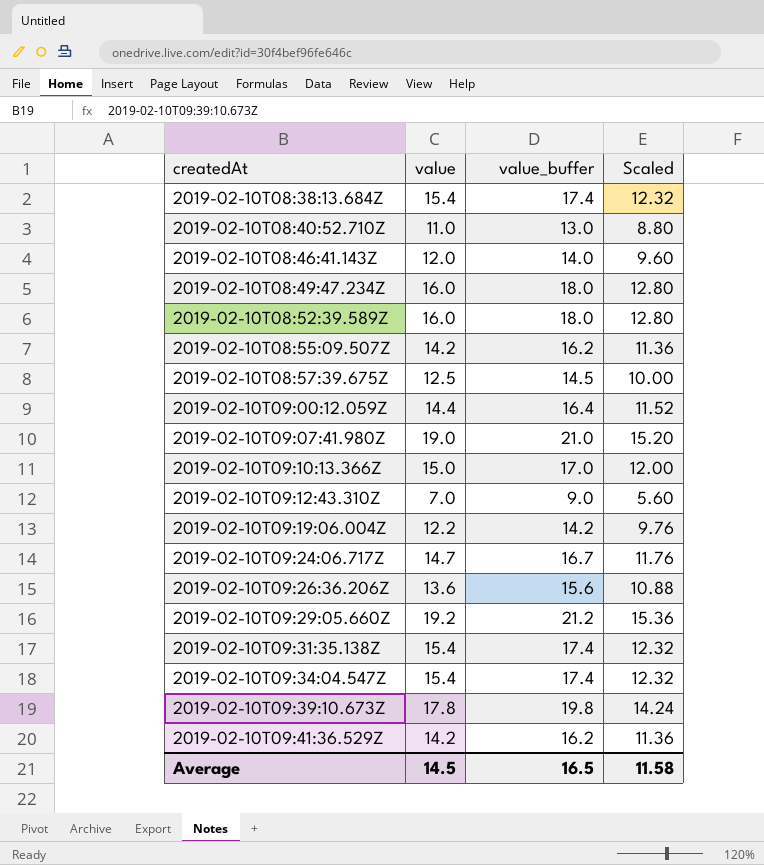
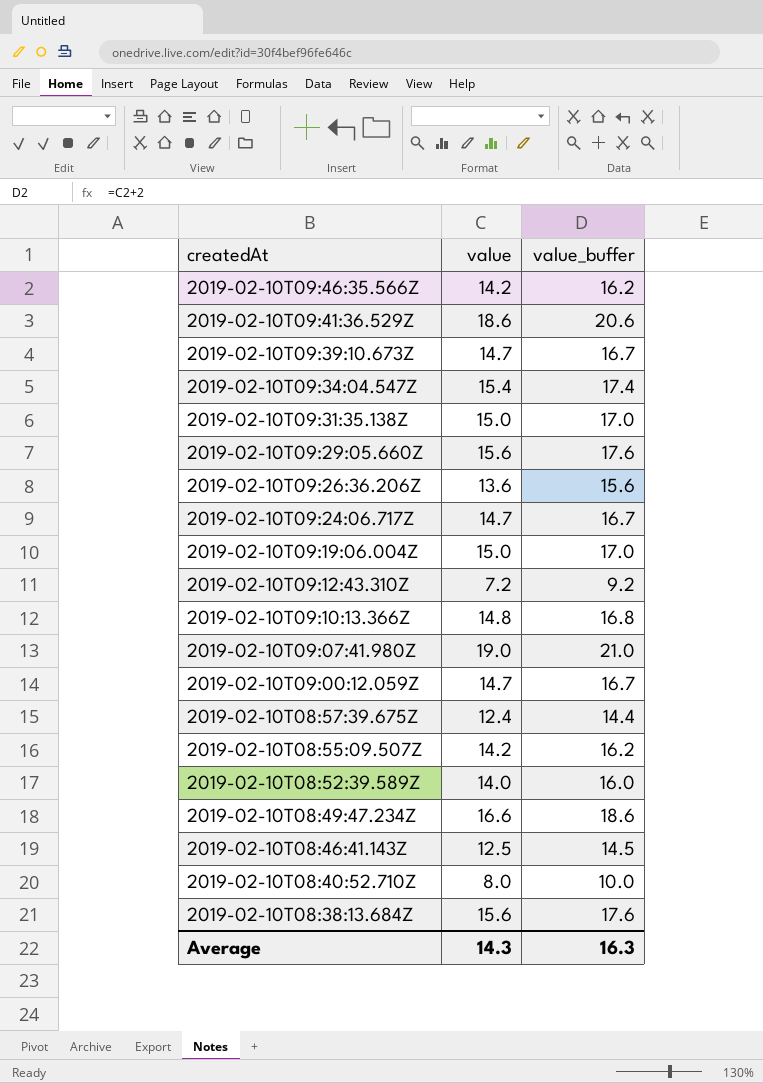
row order: createdAt ascending -> createdAt descending
column Scaled | formula: [value] * 0.8 -> none
row 2019-02-10T09:46:35.566Z: none -> 14.2 | 16.2
2019-02-10T09:41:36.529Z | value: 14.2 -> 18.6
2019-02-10T09:41:36.529Z | value_buffer: 16.2 -> 20.6
2019-02-10T09:39:10.673Z | value: 17.8 -> 14.7
2019-02-10T09:39:10.673Z | value_buffer: 19.8 -> 16.7
2019-02-10T09:31:35.138Z | value: 15.4 -> 15.0
2019-02-10T09:31:35.138Z | value_buffer: 17.4 -> 17.0
2019-02-10T09:29:05.660Z | value: 19.2 -> 15.6
2019-02-10T09:29:05.660Z | value_buffer: 21.2 -> 17.6
2019-02-10T09:19:06.004Z | value: 12.2 -> 15.0
2019-02-10T09:19:06.004Z | value_buffer: 14.2 -> 17.0
2019-02-10T09:12:43.310Z | value: 7.0 -> 7.2
2019-02-10T09:12:43.310Z | value_buffer: 9.0 -> 9.2
2019-02-10T09:10:13.366Z | value: 15.0 -> 14.8
2019-02-10T09:10:13.366Z | value_buffer: 17.0 -> 16.8
2019-02-10T09:00:12.059Z | value: 14.4 -> 14.7
2019-02-10T09:00:12.059Z | value_buffer: 16.4 -> 16.7
2019-02-10T08:57:39.675Z | value: 12.5 -> 12.4
2019-02-10T08:57:39.675Z | value_buffer: 14.5 -> 14.4
2019-02-10T08:52:39.589Z | value: 16.0 -> 14.0
2019-02-10T08:52:39.589Z | value_buffer: 18.0 -> 16.0
2019-02-10T08:49:47.234Z | value: 16.0 -> 16.6
2019-02-10T08:49:47.234Z | value_buffer: 18.0 -> 18.6
2019-02-10T08:46:41.143Z | value: 12.0 -> 12.5
2019-02-10T08:46:41.143Z | value_buffer: 14.0 -> 14.5
2019-02-10T08:40:52.710Z | value: 11.0 -> 8.0
2019-02-10T08:40:52.710Z | value_buffer: 13.0 -> 10.0
2019-02-10T08:38:13.684Z | value: 15.4 -> 15.6
2019-02-10T08:38:13.684Z | value_buffer: 17.4 -> 17.6
Average | value: 14.5 -> 14.3
Average | value_buffer: 16.5 -> 16.3

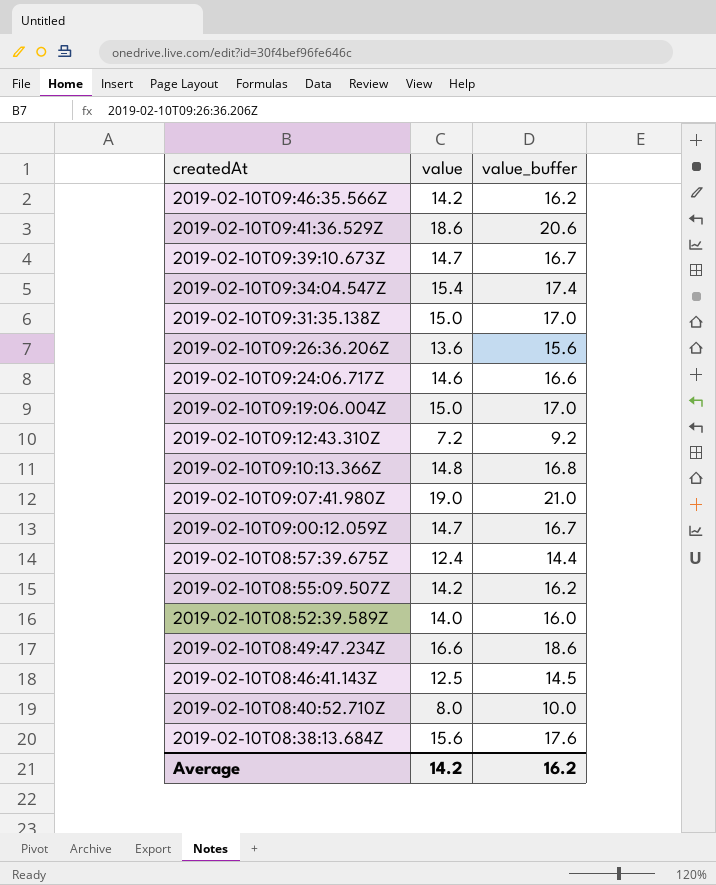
row 2019-02-10T09:29:05.660Z: 15.6 | 17.6 -> none
2019-02-10T09:24:06.717Z | value: 14.7 -> 14.6
2019-02-10T09:24:06.717Z | value_buffer: 16.7 -> 16.6
Average | value: 14.3 -> 14.2
Average | value_buffer: 16.3 -> 16.2

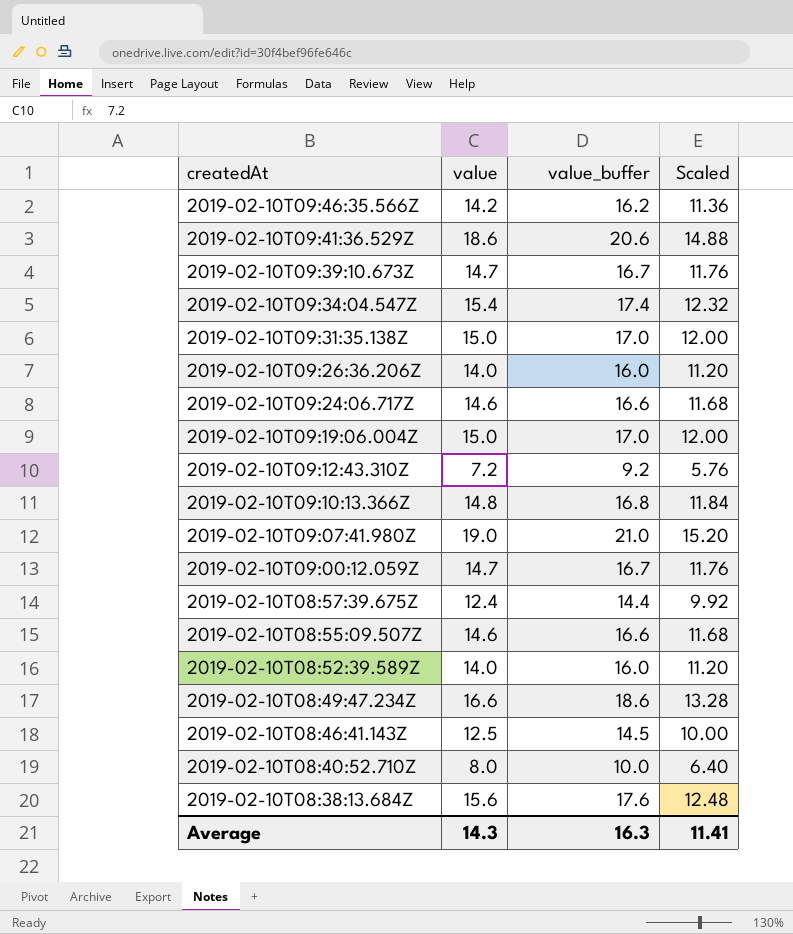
column Scaled | formula: none -> [value] * 0.8
2019-02-10T09:26:36.206Z | value: 13.6 -> 14.0
2019-02-10T09:26:36.206Z | value_buffer: 15.6 -> 16.0
2019-02-10T08:55:09.507Z | value: 14.2 -> 14.6
2019-02-10T08:55:09.507Z | value_buffer: 16.2 -> 16.6
Average | value: 14.2 -> 14.3
Average | value_buffer: 16.2 -> 16.3

